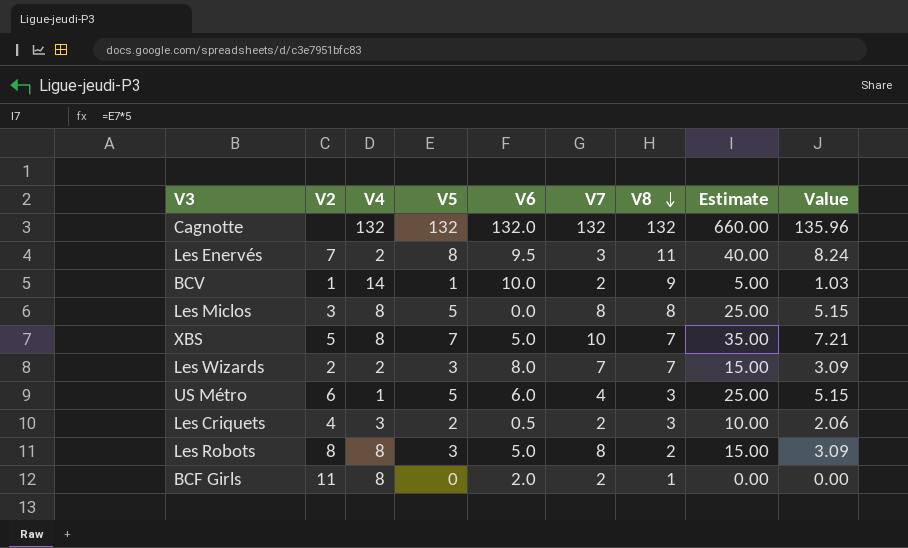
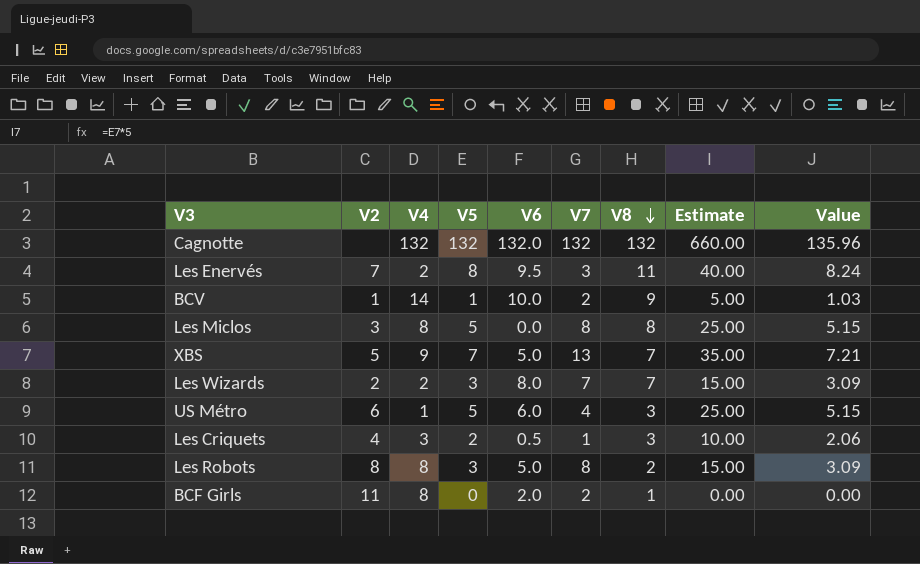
XBS | V4: 8 -> 9
XBS | V7: 10 -> 13
Les Criquets | V7: 2 -> 1

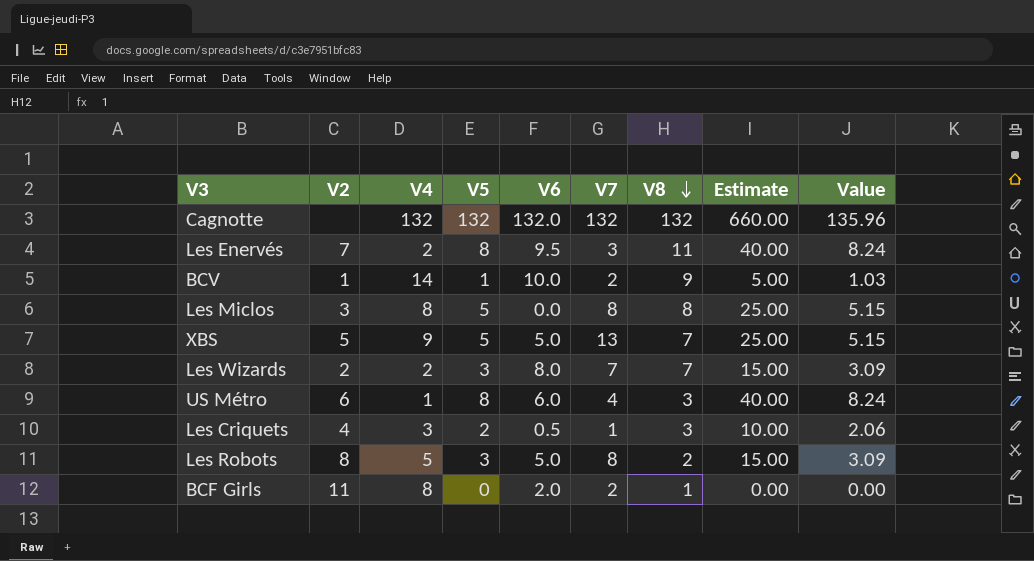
XBS | V5: 7 -> 5
XBS | Estimate: 35.00 -> 25.00
XBS | Value: 7.21 -> 5.15
US Métro | V5: 5 -> 8
US Métro | Estimate: 25.00 -> 40.00
US Métro | Value: 5.15 -> 8.24
Les Robots | V4: 8 -> 5

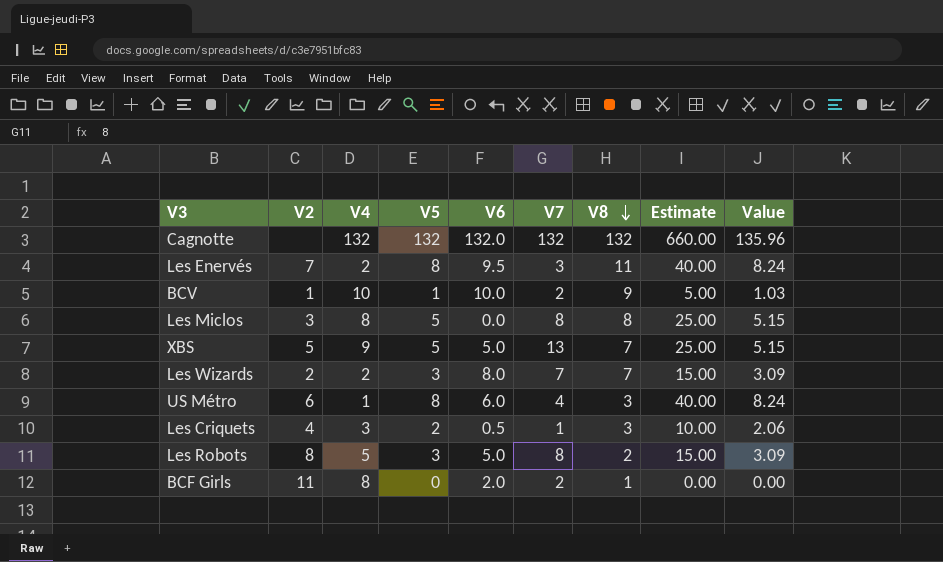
BCV | V4: 14 -> 10

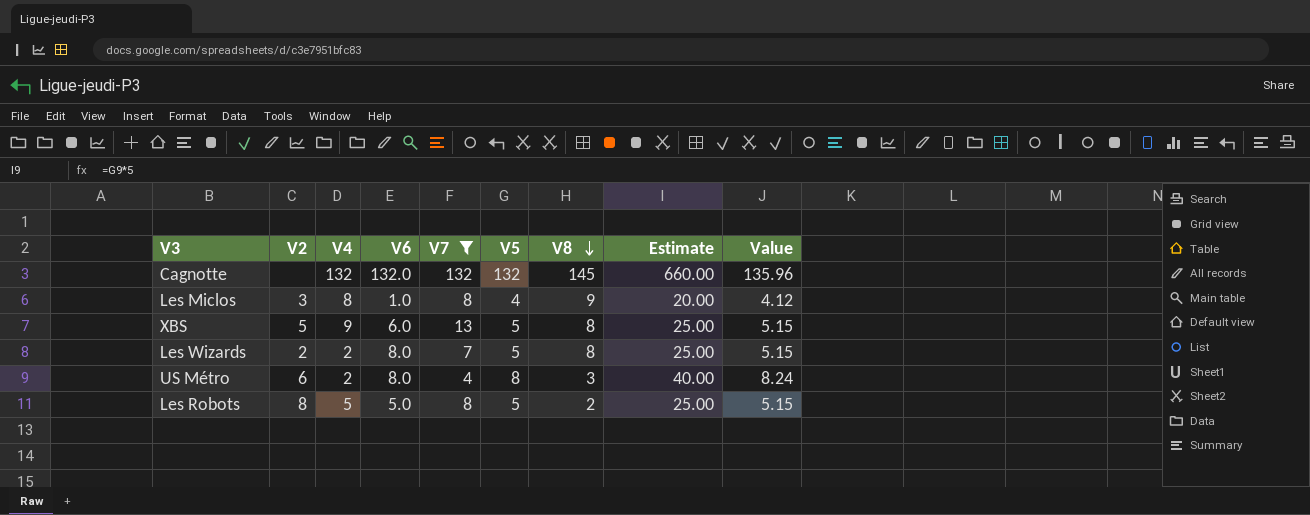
filter: none -> V7 >= 4
column V5 | position: 4 -> 6
Cagnotte | V8: 132 -> 145
Les Miclos | V6: 0.0 -> 1.0
Les Miclos | V5: 5 -> 4
Les Miclos | V8: 8 -> 9
Les Miclos | Estimate: 25.00 -> 20.00
Les Miclos | Value: 5.15 -> 4.12
XBS | V6: 5.0 -> 6.0
XBS | V8: 7 -> 8
Les Wizards | V5: 3 -> 5
Les Wizards | V8: 7 -> 8
Les Wizards | Estimate: 15.00 -> 25.00
Les Wizards | Value: 3.09 -> 5.15
US Métro | V4: 1 -> 2
US Métro | V6: 6.0 -> 8.0
Les Robots | V5: 3 -> 5
Les Robots | Estimate: 15.00 -> 25.00
Les Robots | Value: 3.09 -> 5.15

